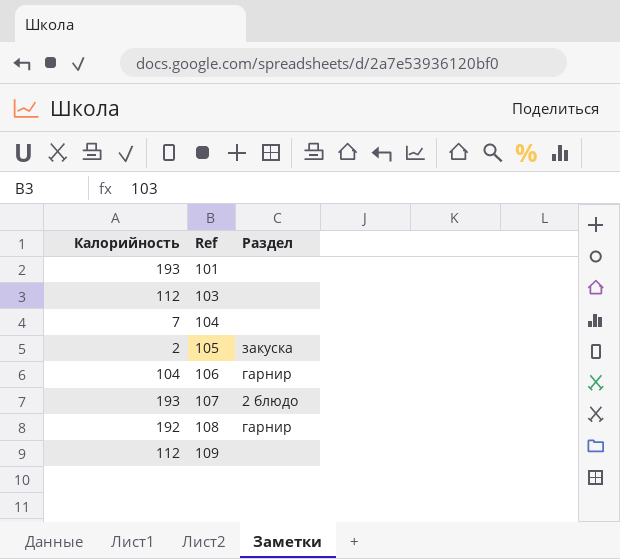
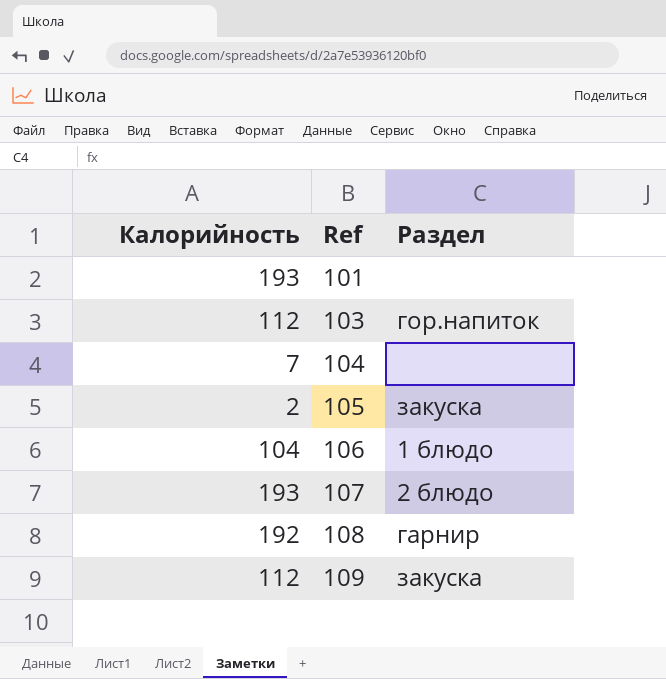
103 | Раздел: none -> гор.напиток
106 | Раздел: гарнир -> 1 блюдо
109 | Раздел: none -> закуска

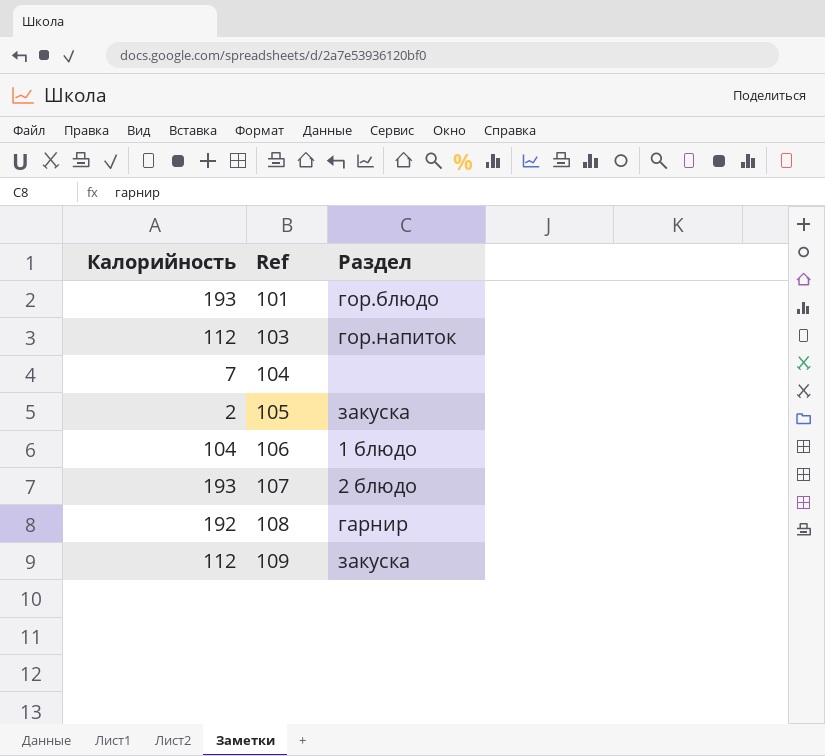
101 | Раздел: none -> гор.блюдо

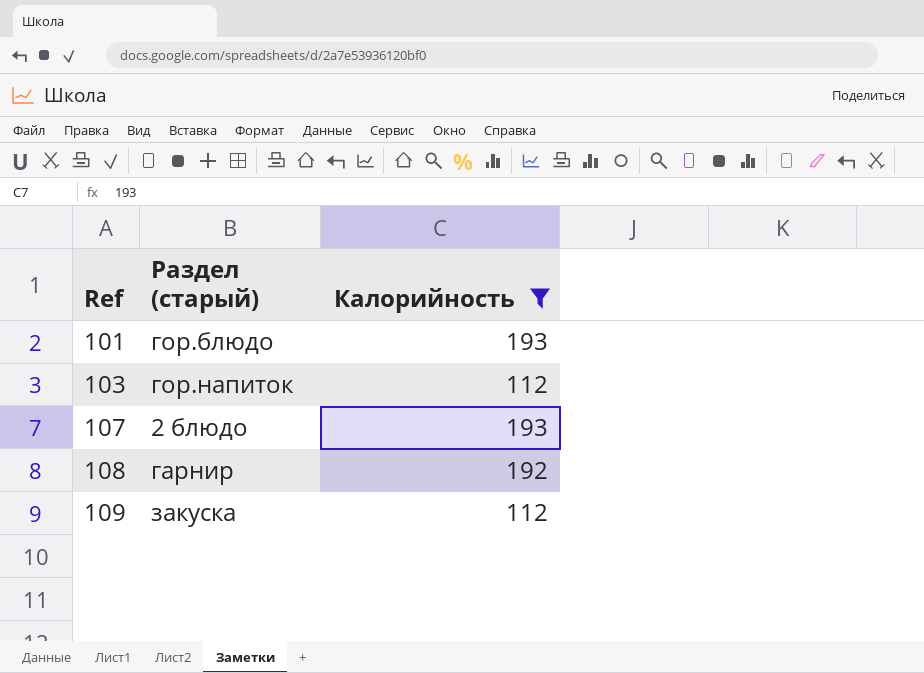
filter: none -> Калорийность >= 112
column name: Раздел -> Раздел (старый)
column Калорийность | position: 1 -> 3

